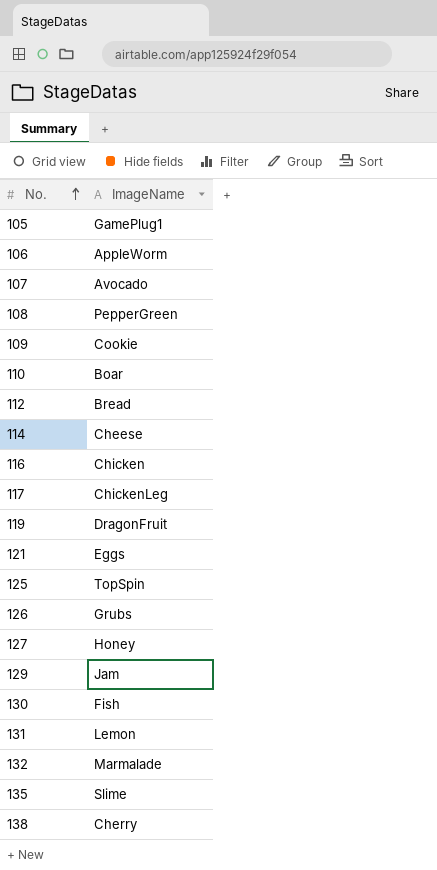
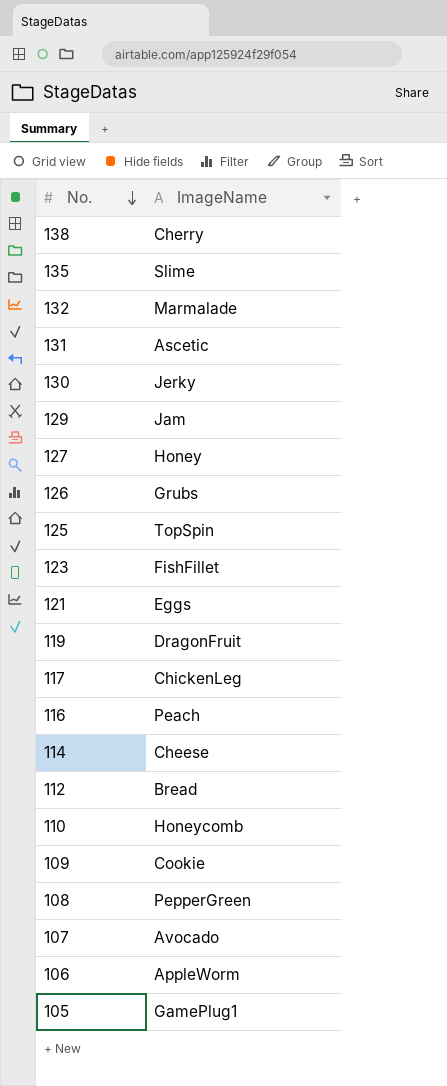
row order: No. ascending -> No. descending
131 | ImageName: Lemon -> Ascetic
130 | ImageName: Fish -> Jerky
row 123: none -> FishFillet
116 | ImageName: Chicken -> Peach
110 | ImageName: Boar -> Honeycomb

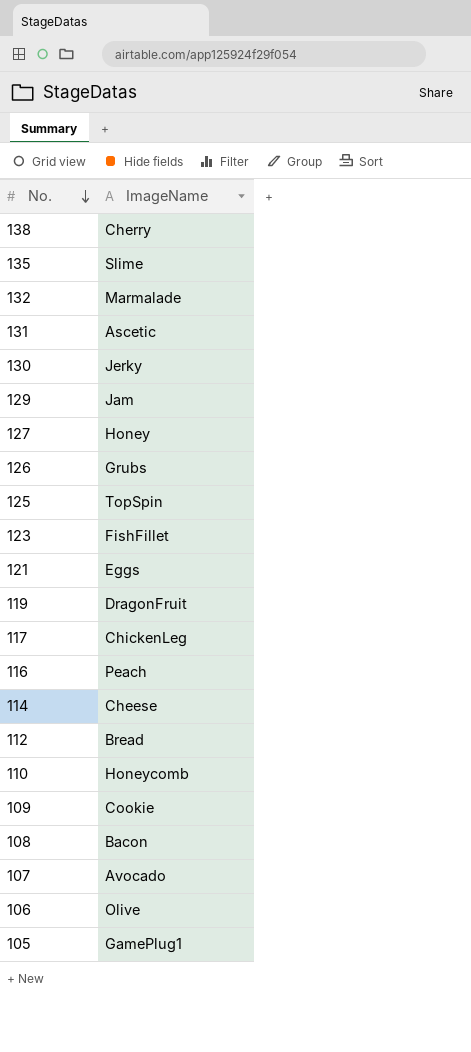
108 | ImageName: PepperGreen -> Bacon
106 | ImageName: AppleWorm -> Olive

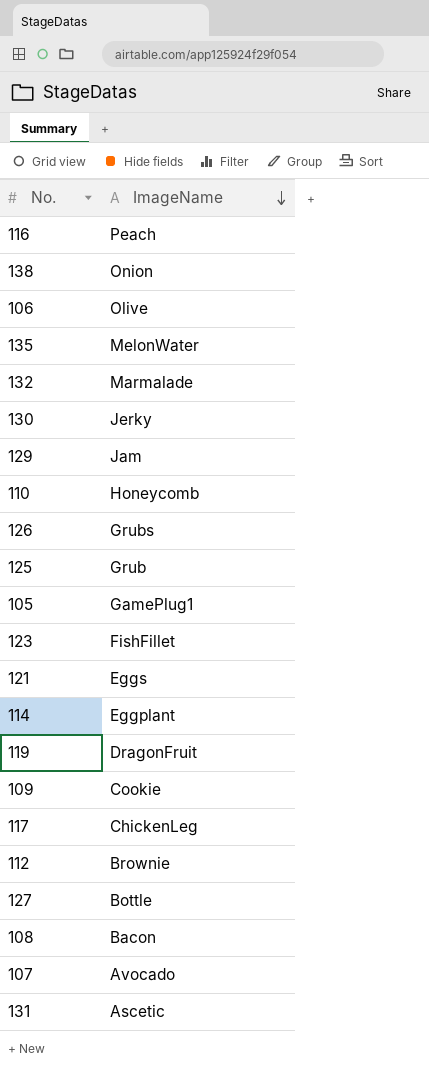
row order: No. descending -> ImageName descending
138 | ImageName: Cherry -> Onion
135 | ImageName: Slime -> MelonWater
125 | ImageName: TopSpin -> Grub
114 | ImageName: Cheese -> Eggplant
112 | ImageName: Bread -> Brownie
127 | ImageName: Honey -> Bottle

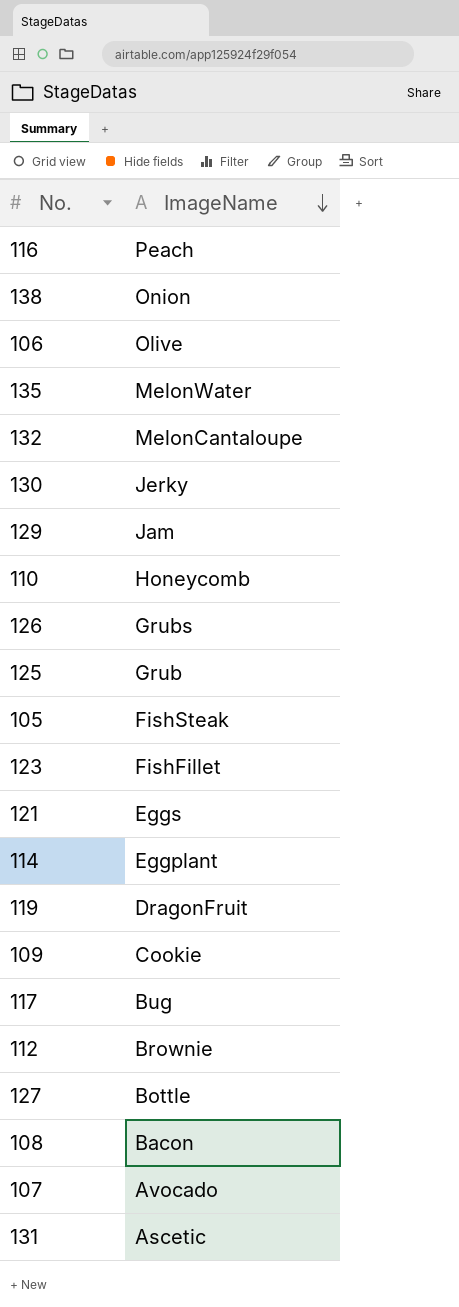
132 | ImageName: Marmalade -> MelonCantaloupe
105 | ImageName: GamePlug1 -> FishSteak
117 | ImageName: ChickenLeg -> Bug

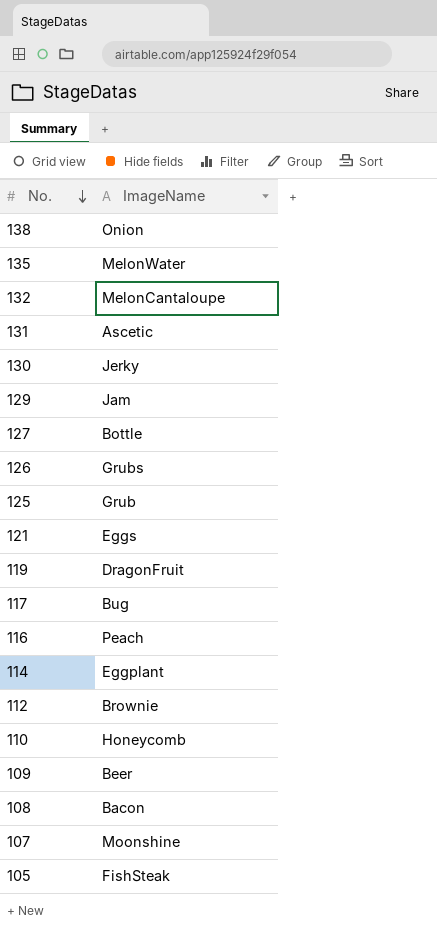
row order: ImageName descending -> No. descending
row 106: Olive -> none
row 123: FishFillet -> none
109 | ImageName: Cookie -> Beer
107 | ImageName: Avocado -> Moonshine

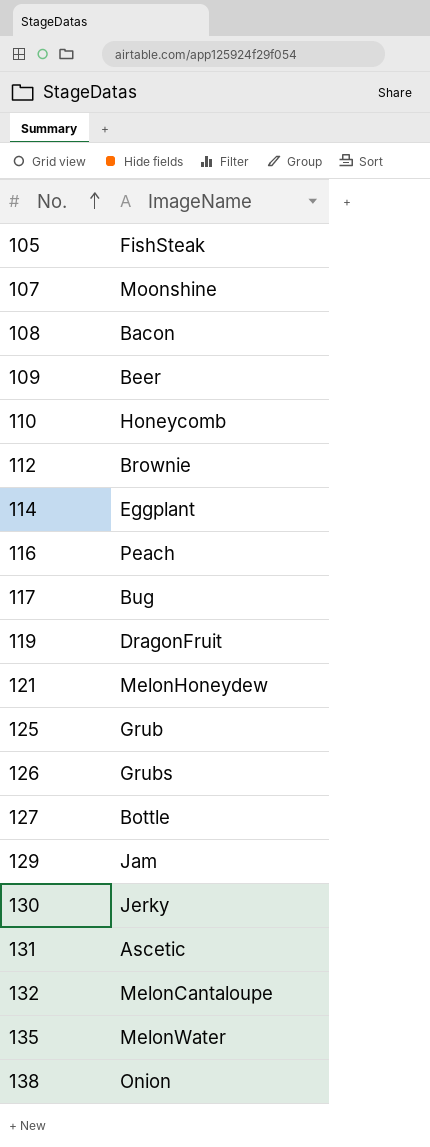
row order: No. descending -> No. ascending
121 | ImageName: Eggs -> MelonHoneydew

